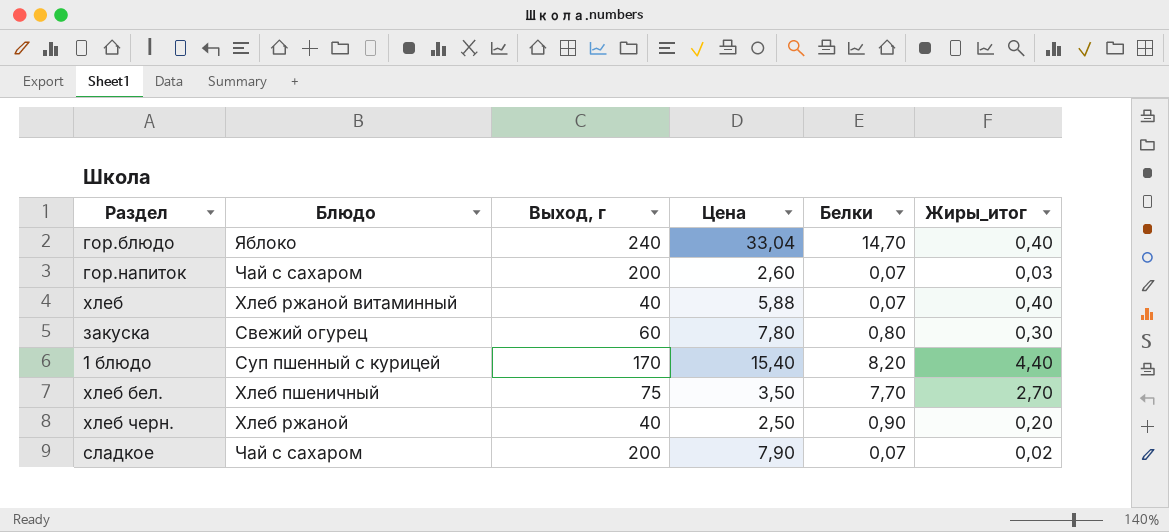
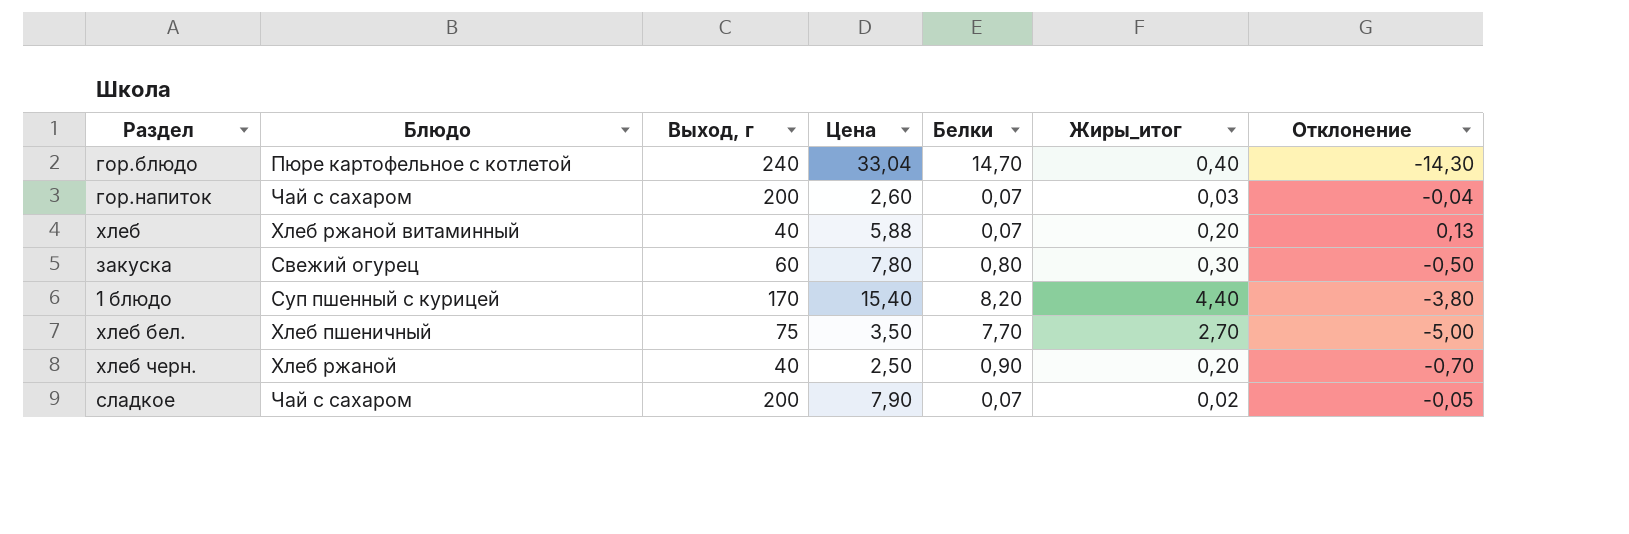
column Отклонение | formula: none -> [Жиры_итог] - [Белки]
гор.блюдо | Блюдо: Яблоко -> Пюре картофельное с котлетой
хлеб | Жиры_итог: 0,40 -> 0,20

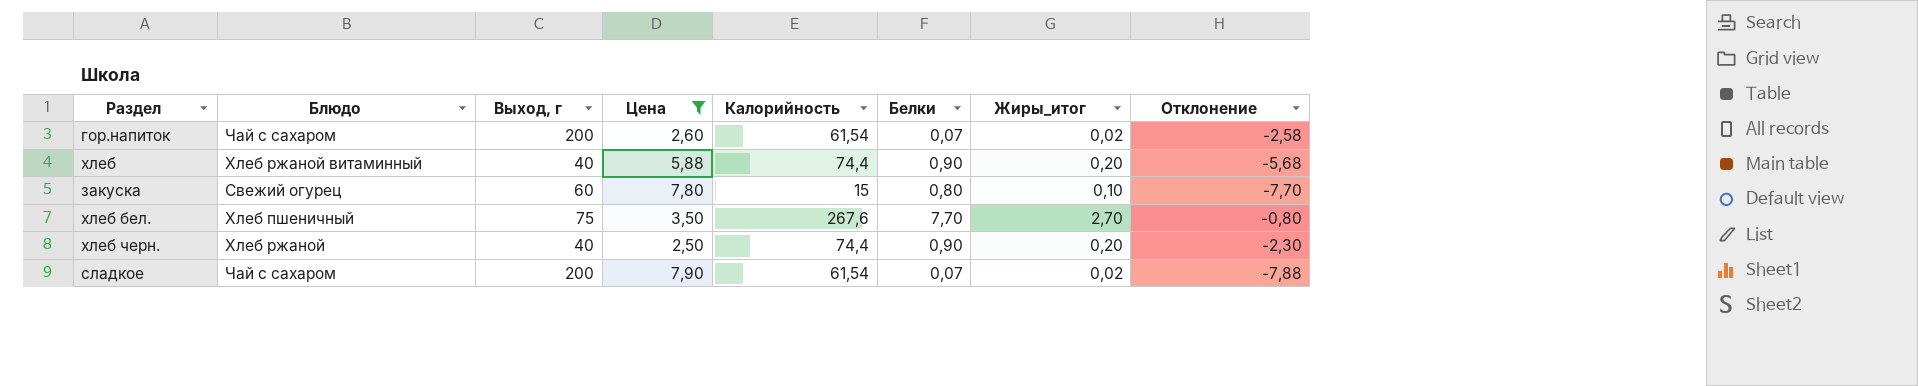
filter: none -> Цена <= 7,90
column Калорийность | position: none -> 5
column Отклонение | formula: [Жиры_итог] - [Белки] -> [Жиры_итог] - [Цена]
гор.напиток | Жиры_итог: 0,03 -> 0,02
хлеб | Белки: 0,07 -> 0,90
закуска | Жиры_итог: 0,30 -> 0,10

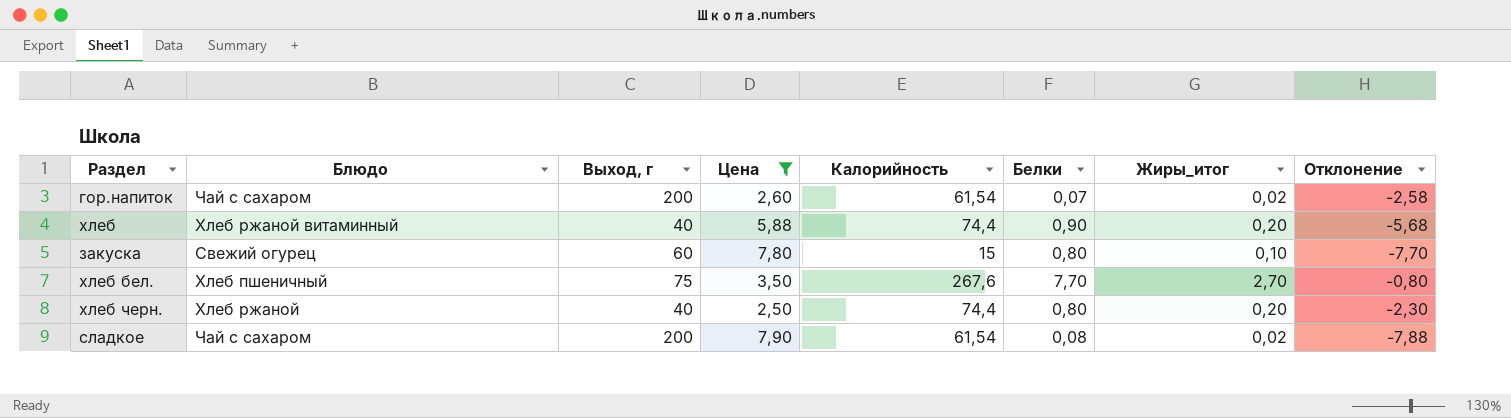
хлеб черн. | Белки: 0,90 -> 0,80
сладкое | Белки: 0,07 -> 0,08

